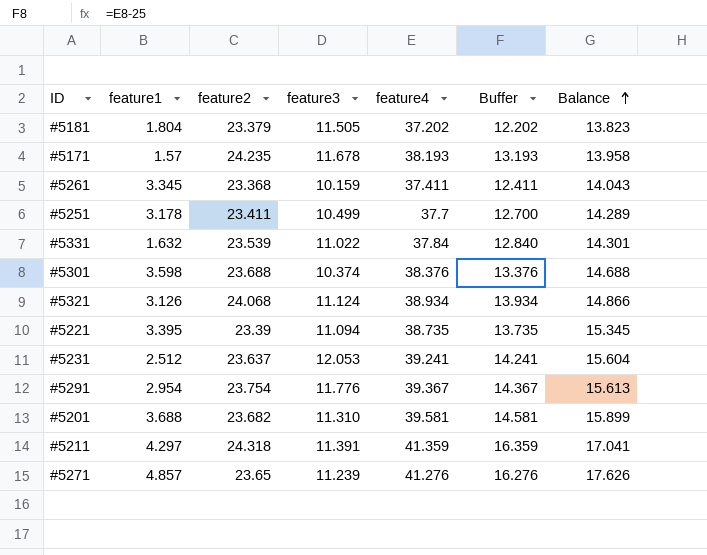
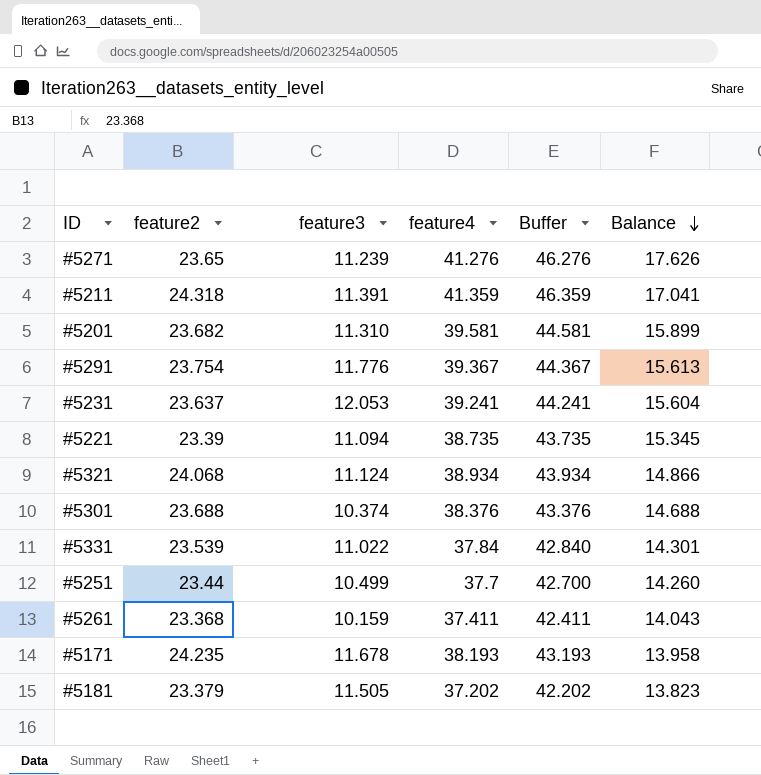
row order: Balance ascending -> Balance descending
column feature1 | position: 2 -> none
column Buffer | formula: [feature4] - 25 -> [feature4] + 5
#5251 | feature2: 23.411 -> 23.44
#5251 | Balance: 14.289 -> 14.260

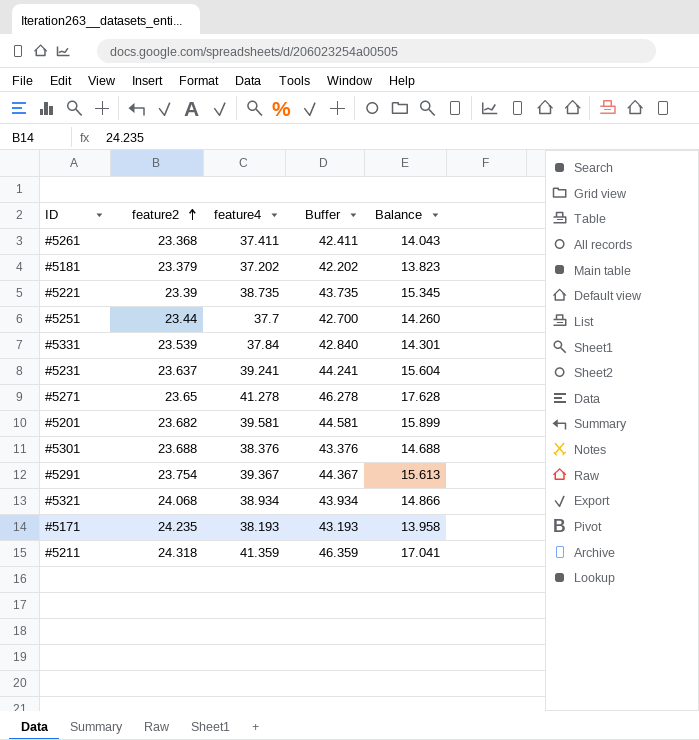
row order: Balance descending -> feature2 ascending
column feature3 | position: 3 -> none
#5271 | feature4: 41.276 -> 41.278
#5271 | Buffer: 46.276 -> 46.278
#5271 | Balance: 17.626 -> 17.628

